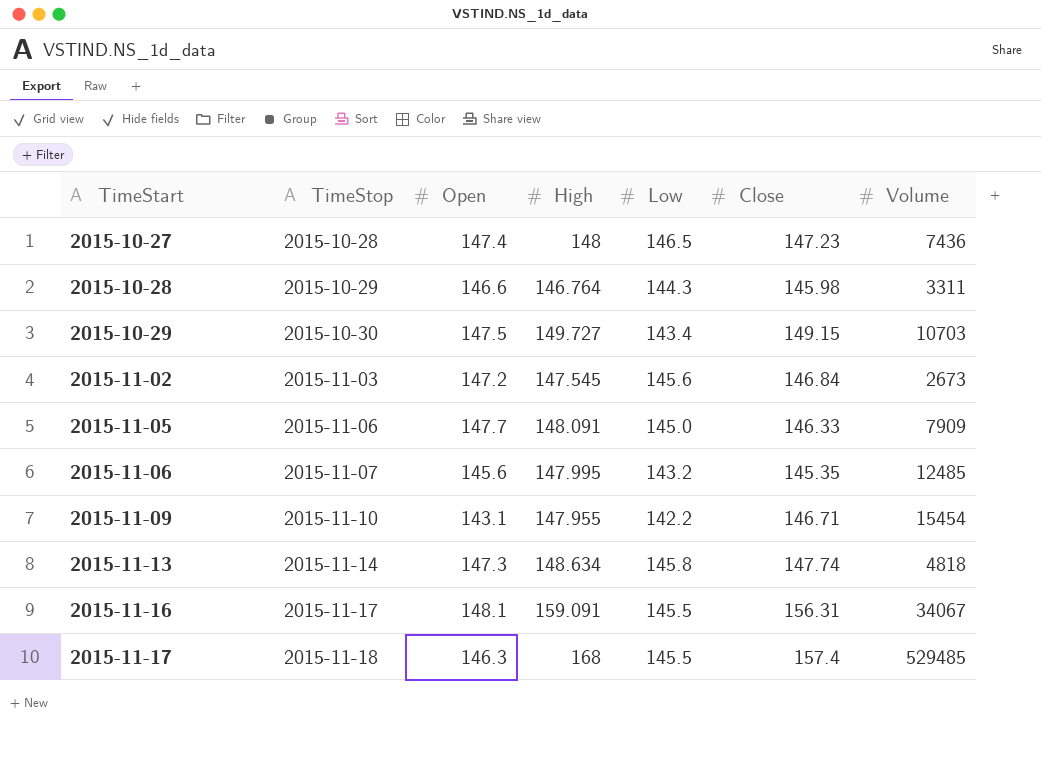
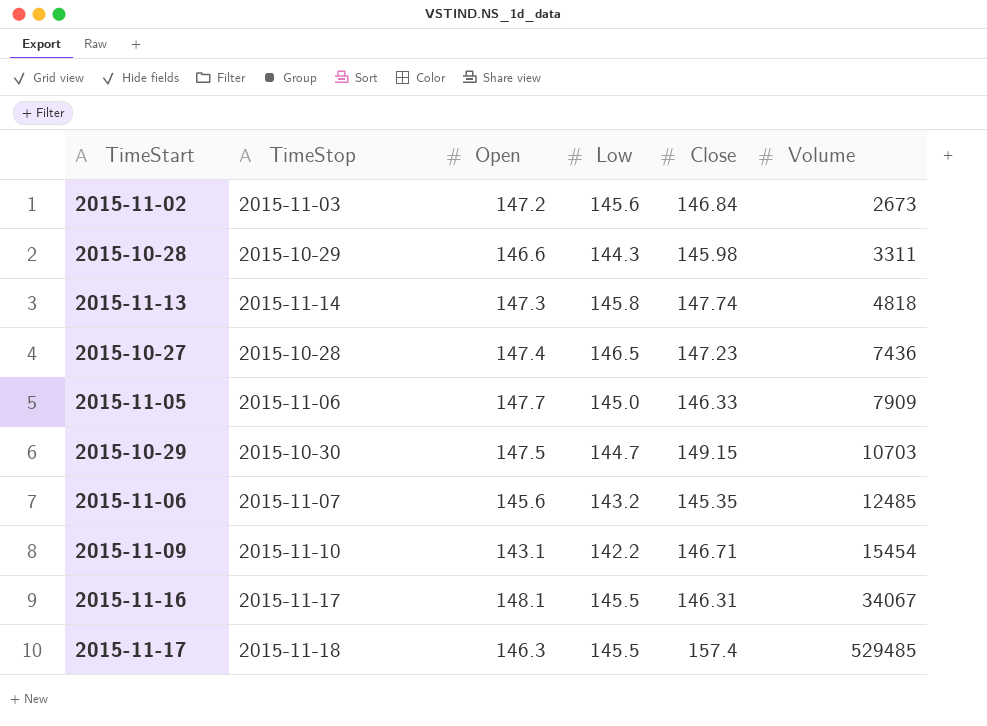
row order: TimeStart ascending -> Volume ascending
column High | position: 4 -> none
2015-10-29 | Low: 143.4 -> 144.7
2015-11-16 | Close: 156.31 -> 146.31

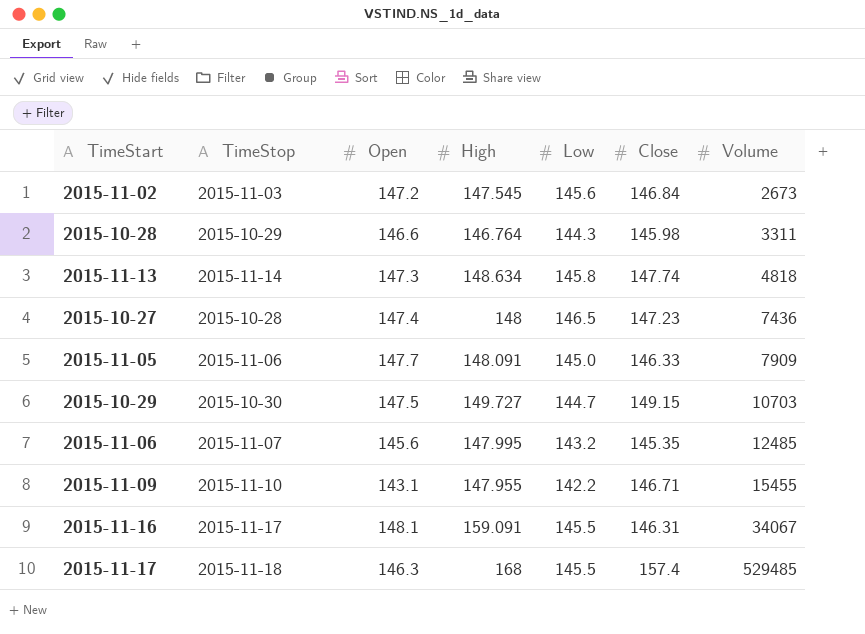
column High | position: none -> 4
2015-11-09 | Volume: 15454 -> 15455

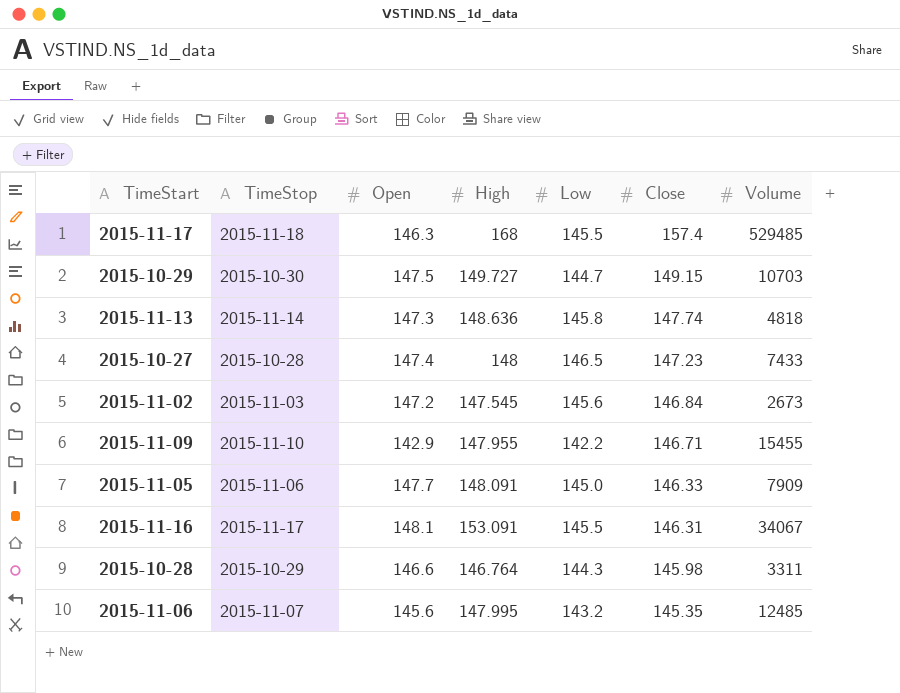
row order: Volume ascending -> Close descending
2015-11-13 | High: 148.634 -> 148.636
2015-10-27 | Volume: 7436 -> 7433
2015-11-09 | Open: 143.1 -> 142.9
2015-11-16 | High: 159.091 -> 153.091

